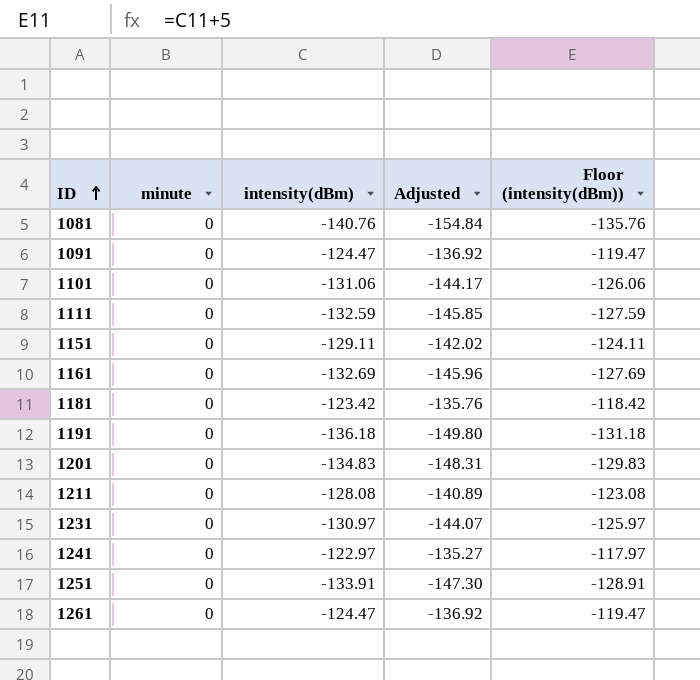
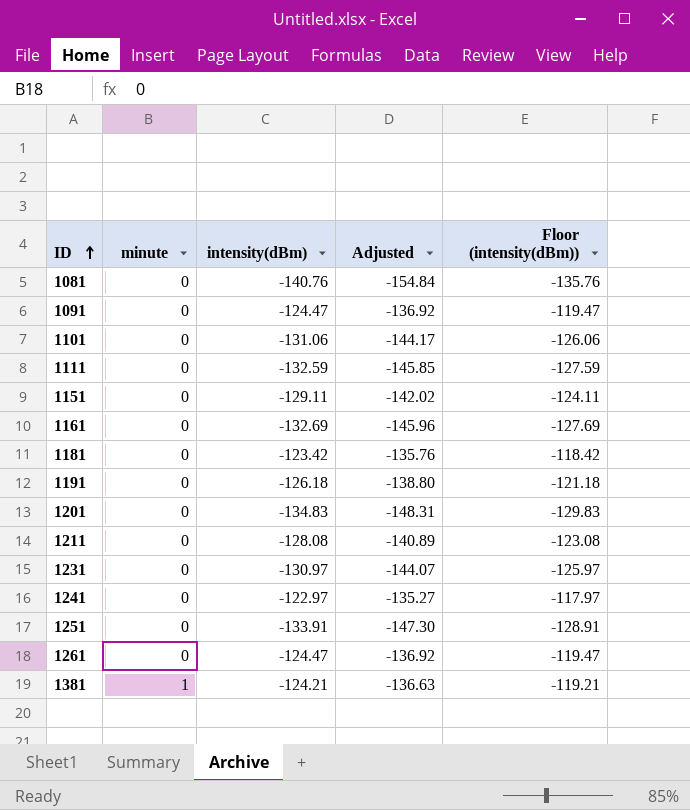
1191 | intensity(dBm): -136.18 -> -126.18
1191 | Adjusted: -149.80 -> -138.80
1191 | Floor (intensity(dBm)): -131.18 -> -121.18
row 1381: none -> 1 | -124.21 | -136.63 | -119.21

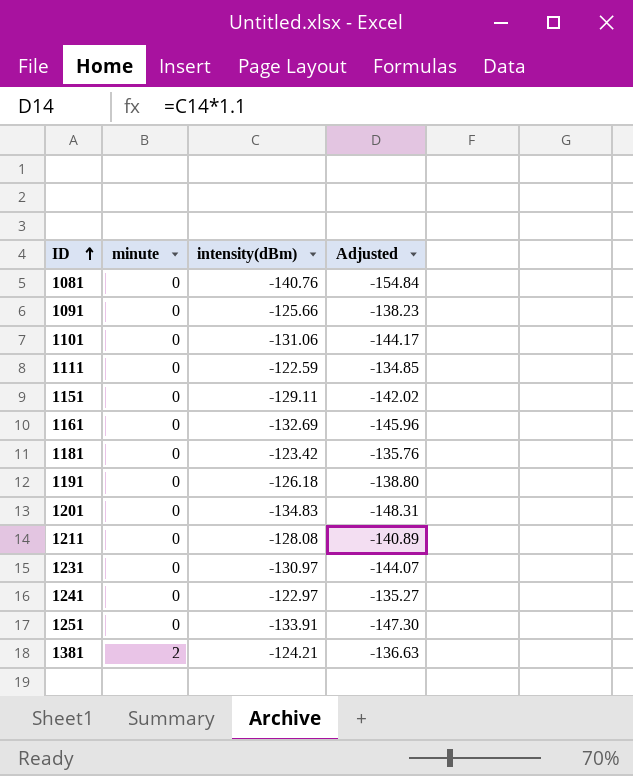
column Floor (intensity(dBm)) | formula: [intensity(dBm)] + 5 -> none
row 1261: 0 | -124.47 | -136.92 | -119.47 -> none
1091 | intensity(dBm): -124.47 -> -125.66
1091 | Adjusted: -136.92 -> -138.23
1111 | intensity(dBm): -132.59 -> -122.59
1111 | Adjusted: -145.85 -> -134.85
1381 | minute: 1 -> 2

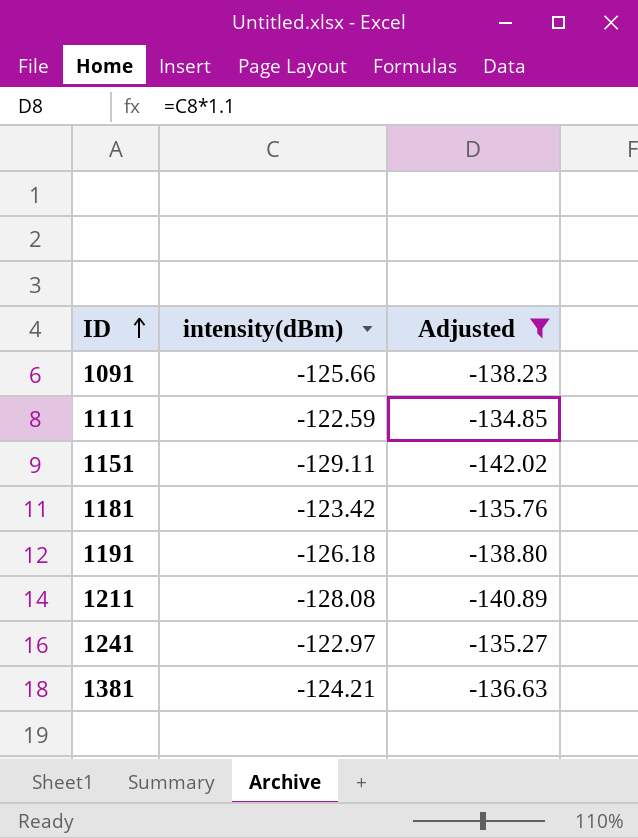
filter: none -> Adjusted >= -142.02
column minute | position: 2 -> none

